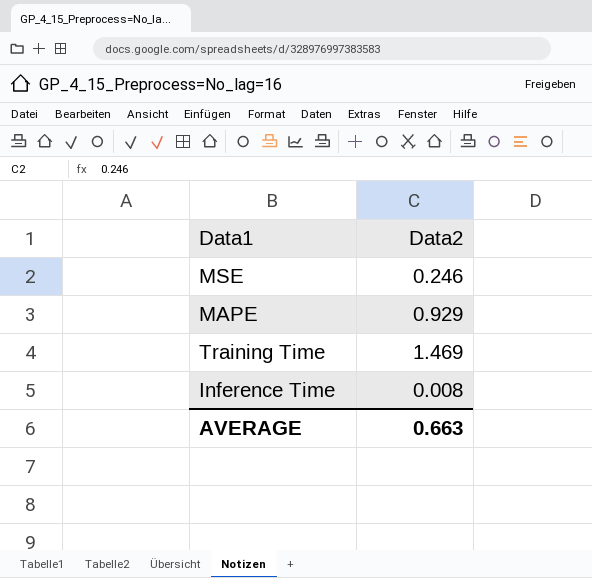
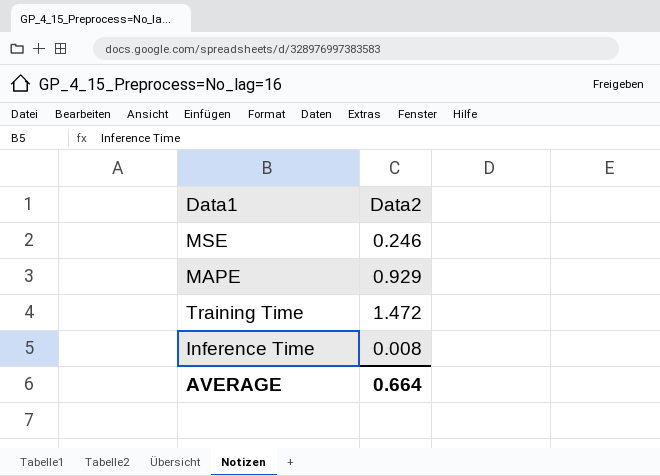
Training Time | Data2: 1.469 -> 1.472
AVERAGE | Data2: 0.663 -> 0.664

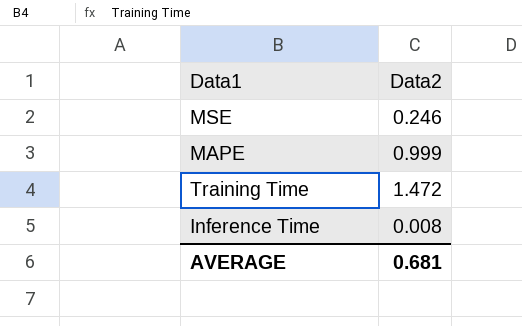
MAPE | Data2: 0.929 -> 0.999
AVERAGE | Data2: 0.664 -> 0.681

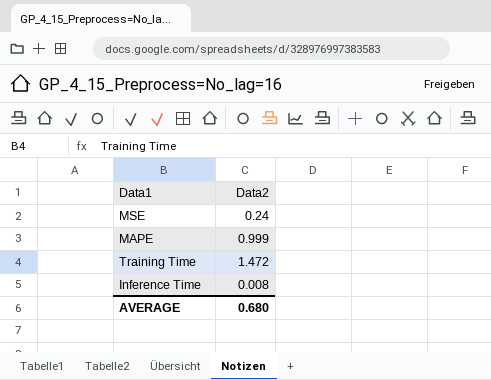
MSE | Data2: 0.246 -> 0.24
AVERAGE | Data2: 0.681 -> 0.680

